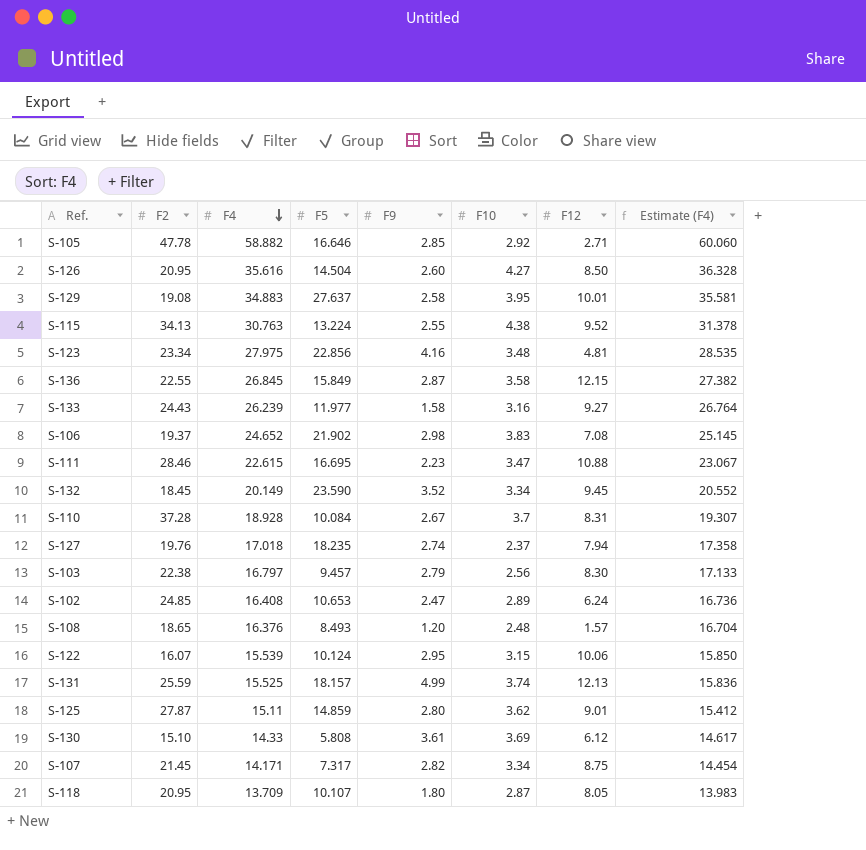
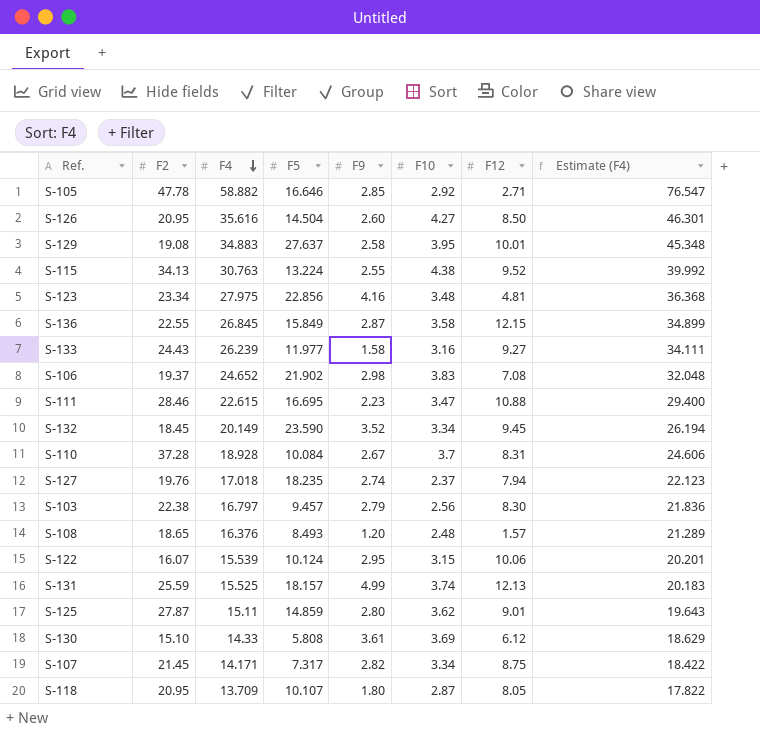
column Estimate (F4) | formula: [F4] * 1.02 -> [F4] * 1.3
row S-102: 24.85 | 16.408 | 10.653 | 2.47 | 2.89 | 6.24 | 16.736 -> none

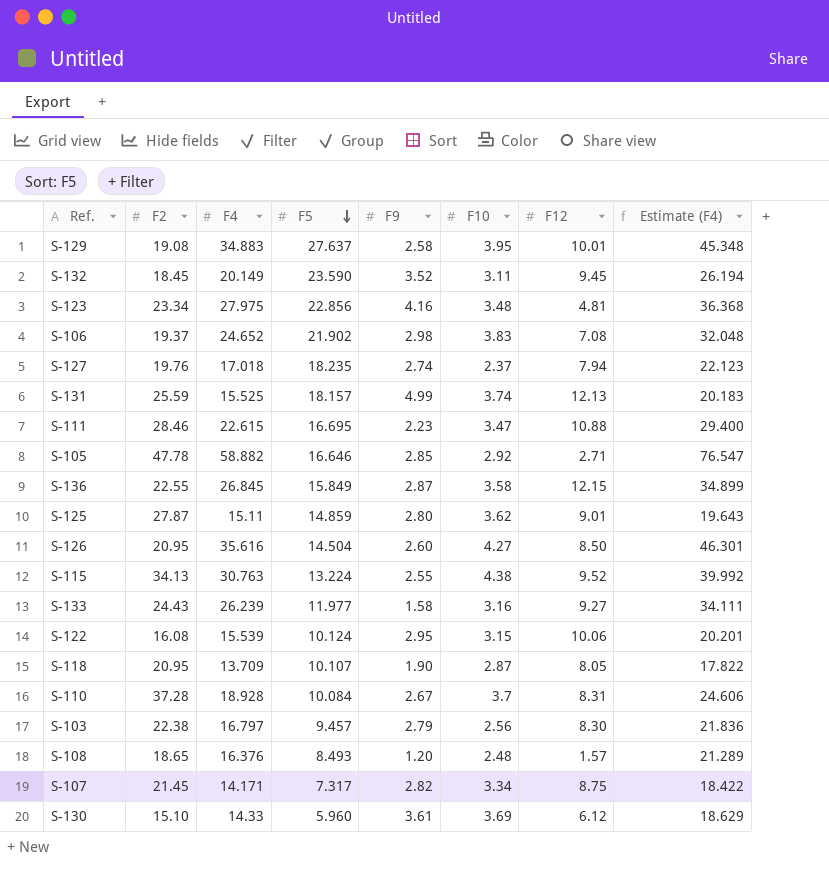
row order: F4 descending -> F5 descending
S-132 | F10: 3.34 -> 3.11
S-122 | F2: 16.07 -> 16.08
S-118 | F9: 1.80 -> 1.90
S-130 | F5: 5.808 -> 5.960

